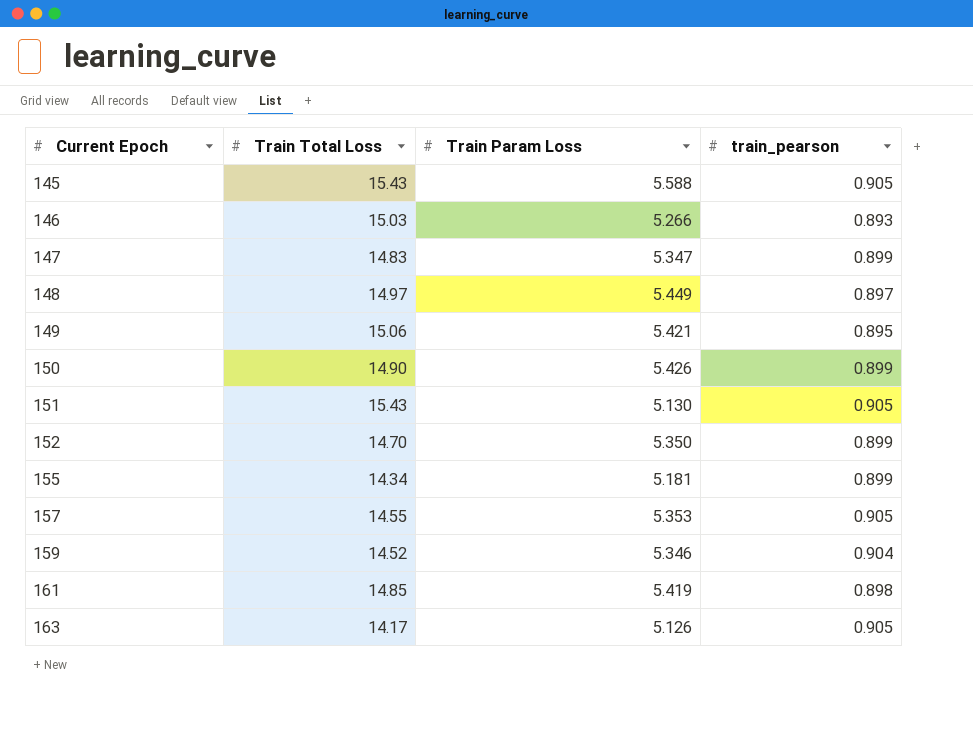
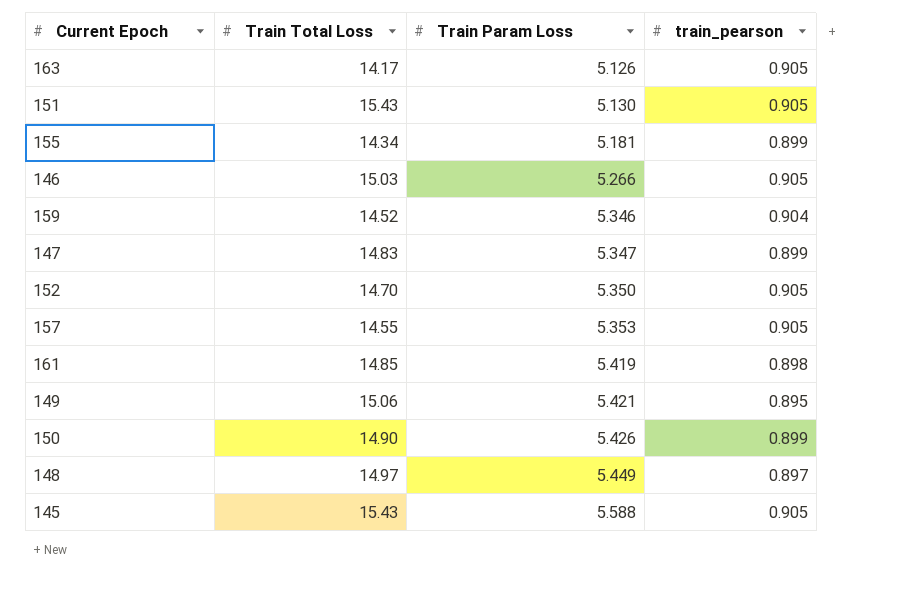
row order: Current Epoch ascending -> Train Param Loss ascending
146 | train_pearson: 0.893 -> 0.905
152 | train_pearson: 0.899 -> 0.905

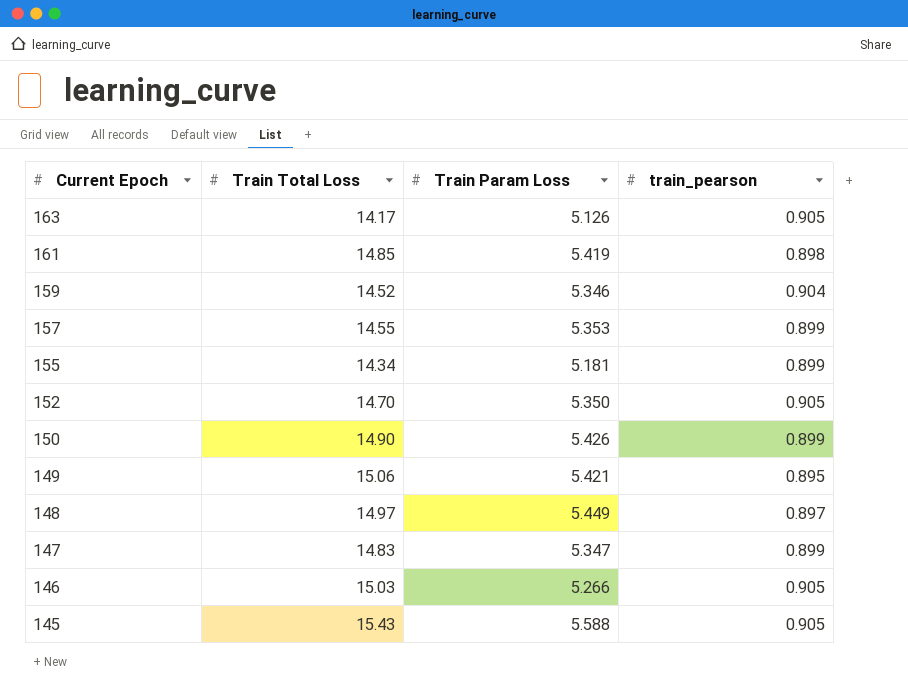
row order: Train Param Loss ascending -> Current Epoch descending
row 151: 15.43 | 5.130 | 0.905 -> none
157 | train_pearson: 0.905 -> 0.899

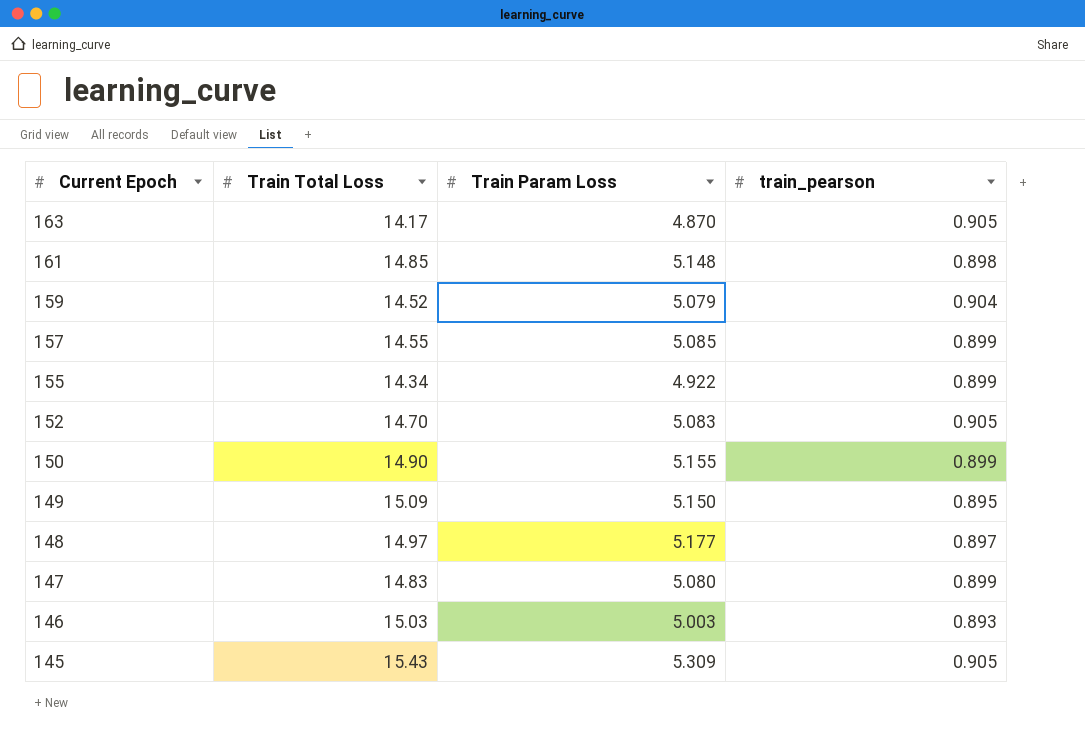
163 | Train Param Loss: 5.126 -> 4.870
161 | Train Param Loss: 5.419 -> 5.148
159 | Train Param Loss: 5.346 -> 5.079
157 | Train Param Loss: 5.353 -> 5.085
155 | Train Param Loss: 5.181 -> 4.922
152 | Train Param Loss: 5.350 -> 5.083
150 | Train Param Loss: 5.426 -> 5.155
149 | Train Total Loss: 15.06 -> 15.09
149 | Train Param Loss: 5.421 -> 5.150
148 | Train Param Loss: 5.449 -> 5.177
147 | Train Param Loss: 5.347 -> 5.080
146 | Train Param Loss: 5.266 -> 5.003
146 | train_pearson: 0.905 -> 0.893
145 | Train Param Loss: 5.588 -> 5.309

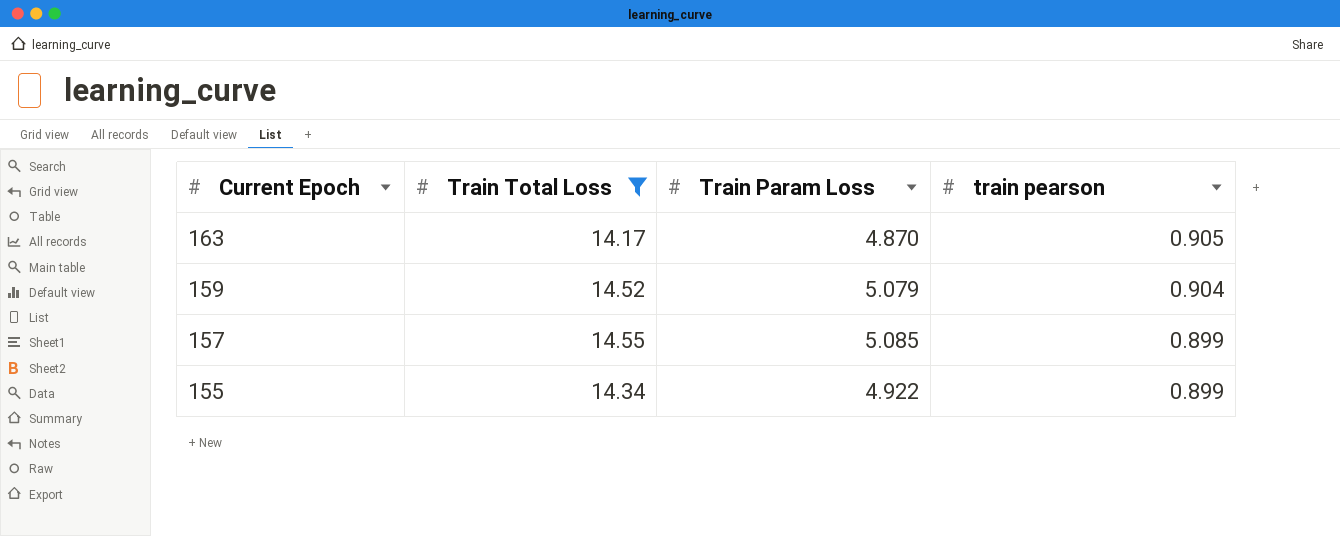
filter: none -> Train Total Loss <= 14.55
column name: train_pearson -> train pearson

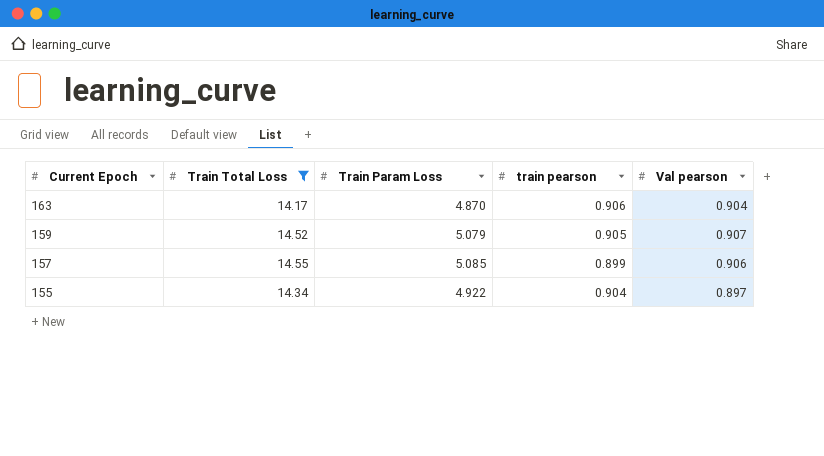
column Val pearson | position: none -> 5
163 | train pearson: 0.905 -> 0.906
159 | train pearson: 0.904 -> 0.905
155 | train pearson: 0.899 -> 0.904

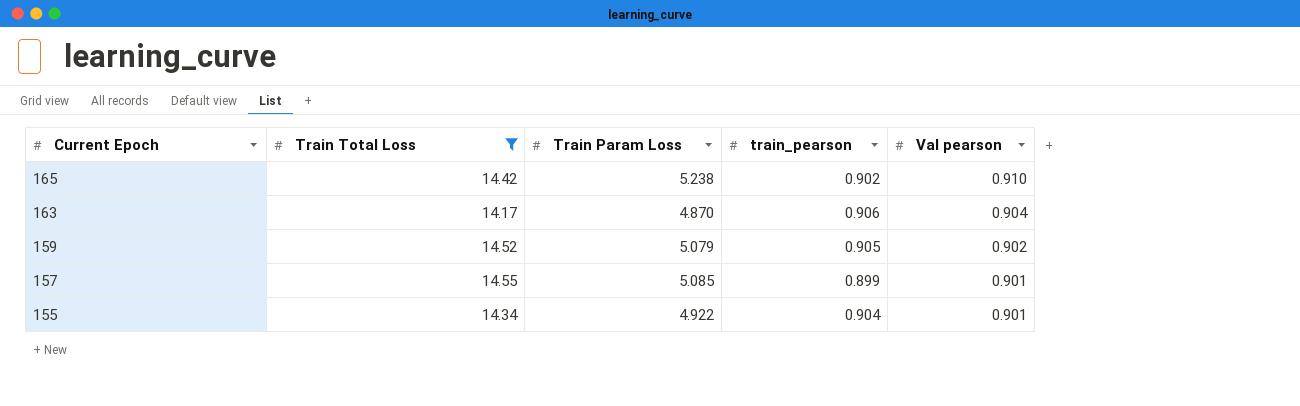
column name: train pearson -> train_pearson
row 165: none -> 14.42 | 5.238 | 0.902 | 0.910
159 | Val pearson: 0.907 -> 0.902
157 | Val pearson: 0.906 -> 0.901
155 | Val pearson: 0.897 -> 0.901

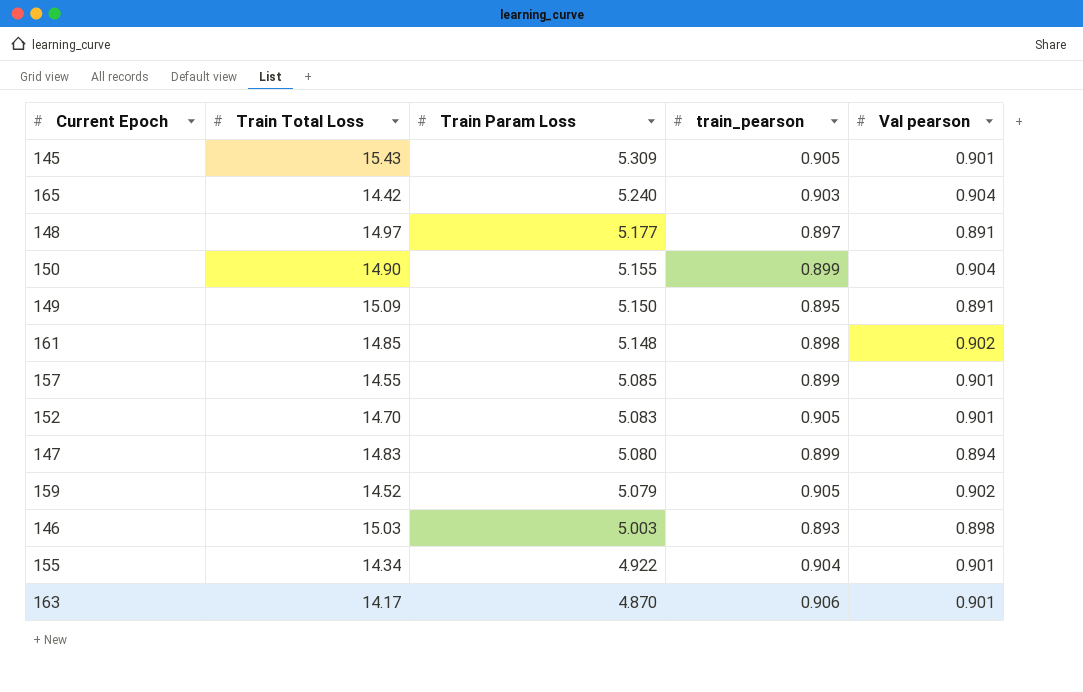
filter: Train Total Loss <= 14.55 -> none
row order: Current Epoch descending -> Train Param Loss descending
165 | Train Param Loss: 5.238 -> 5.240
165 | train_pearson: 0.902 -> 0.903
165 | Val pearson: 0.910 -> 0.904
163 | Val pearson: 0.904 -> 0.901

